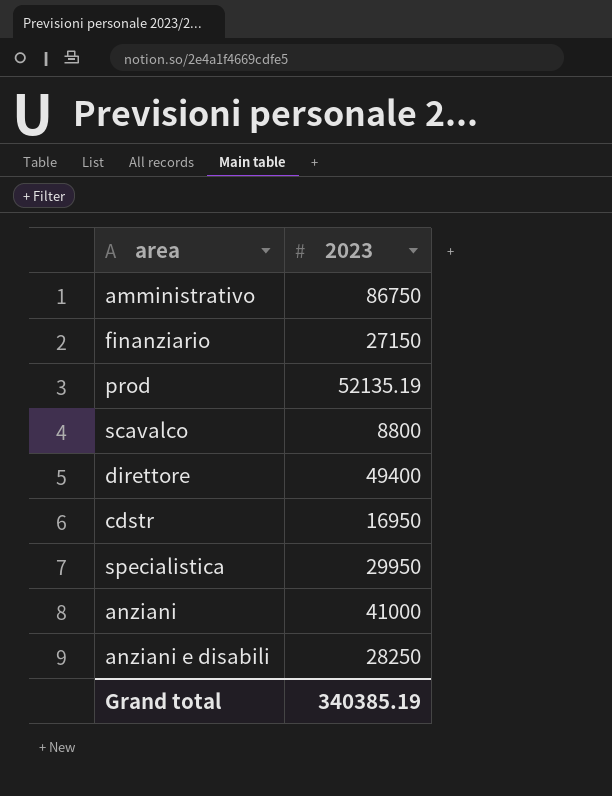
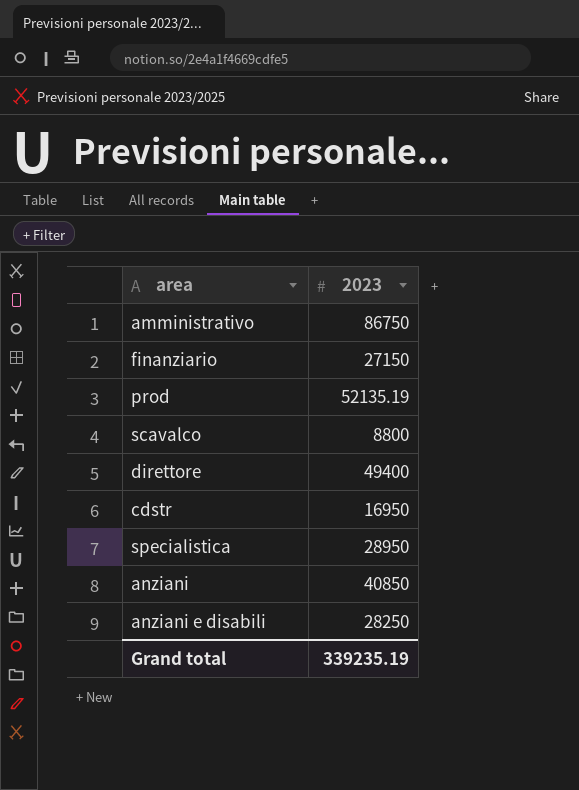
specialistica | 2023: 29950 -> 28950
anziani | 2023: 41000 -> 40850
Grand total | 2023: 340385.19 -> 339235.19

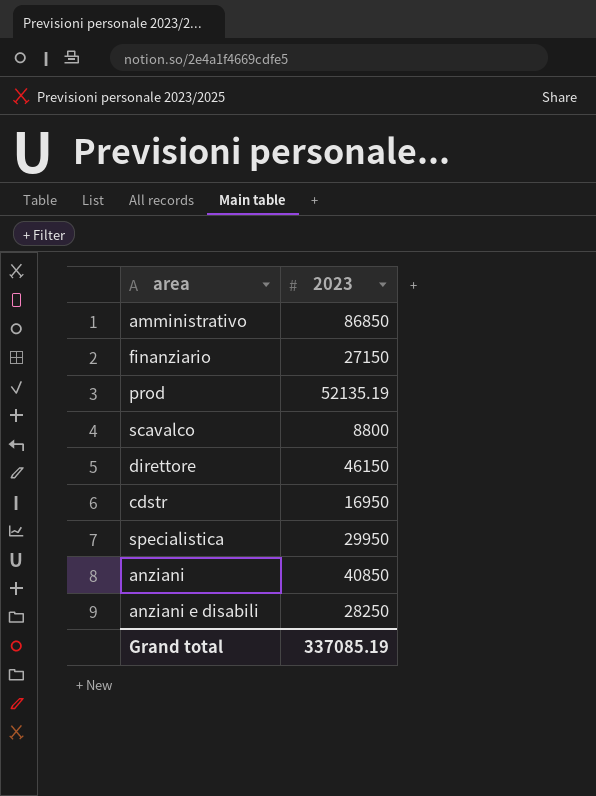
amministrativo | 2023: 86750 -> 86850
direttore | 2023: 49400 -> 46150
specialistica | 2023: 28950 -> 29950
Grand total | 2023: 339235.19 -> 337085.19

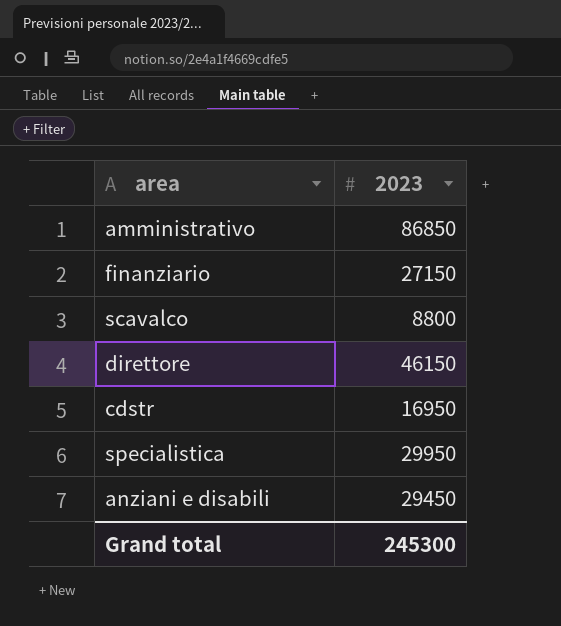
row prod: 52135.19 -> none
row anziani: 40850 -> none
anziani e disabili | 2023: 28250 -> 29450
Grand total | 2023: 337085.19 -> 245300

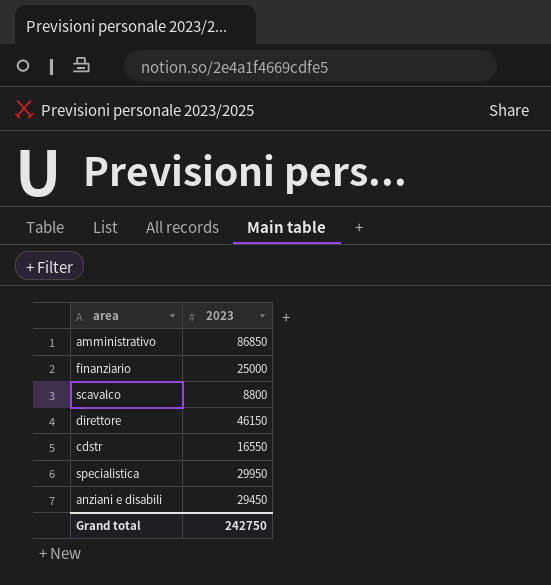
finanziario | 2023: 27150 -> 25000
cdstr | 2023: 16950 -> 16550
Grand total | 2023: 245300 -> 242750

